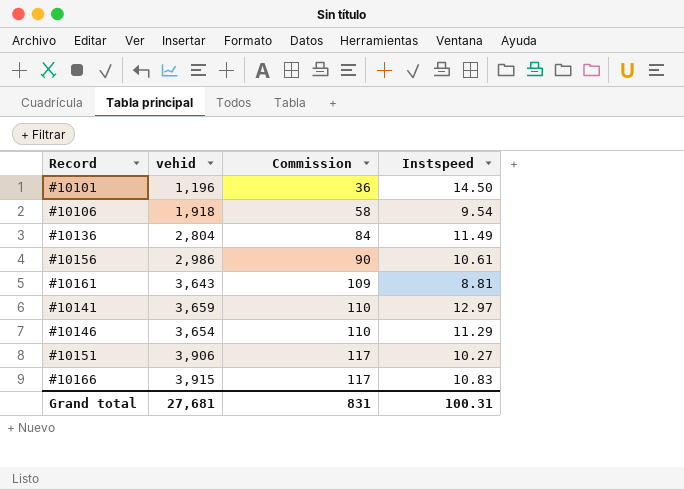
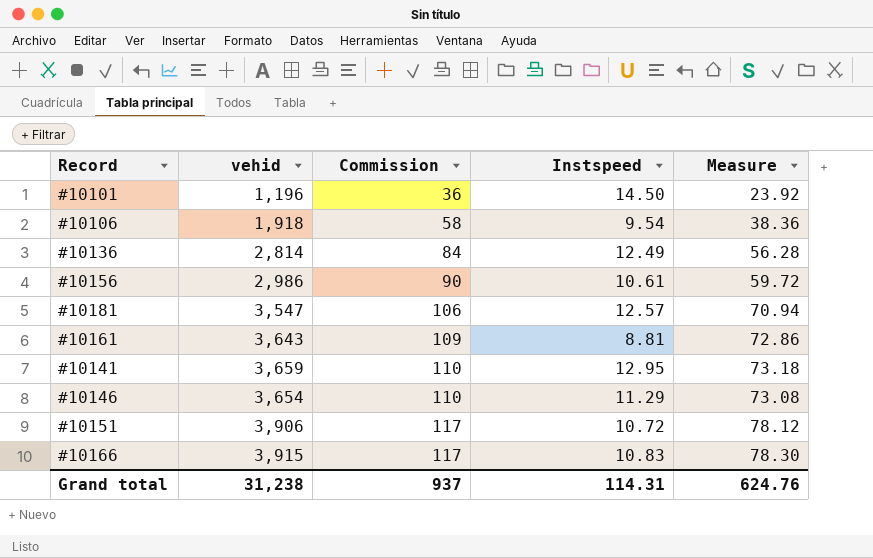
column Measure | formula: none -> [vehid] * 0.02
#10136 | vehid: 2,804 -> 2,814
#10136 | Instspeed: 11.49 -> 12.49
row #10181: none -> 3,547 | 106 | 12.57 | 70.94
#10141 | Instspeed: 12.97 -> 12.95
#10151 | Instspeed: 10.27 -> 10.72
Grand total | vehid: 27,681 -> 31,238
Grand total | Commission: 831 -> 937
Grand total | Instspeed: 100.31 -> 114.31

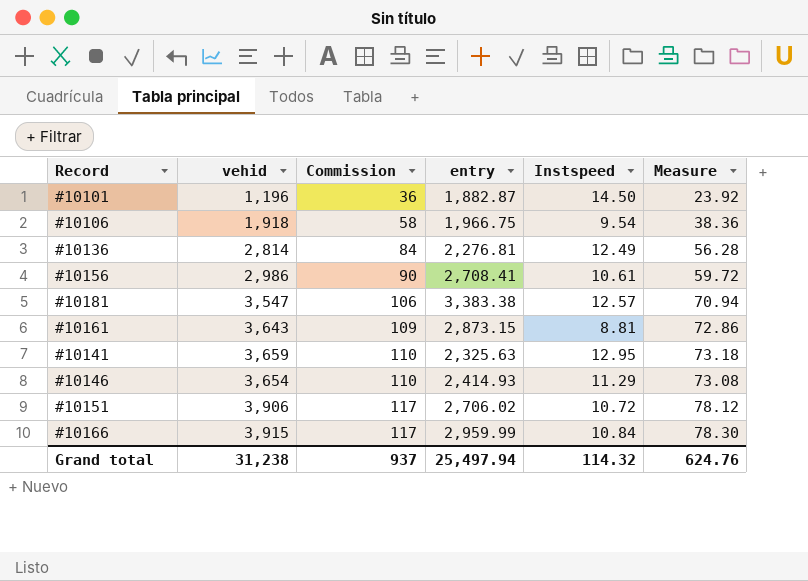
column entry | position: none -> 4
#10166 | Instspeed: 10.83 -> 10.84
Grand total | Instspeed: 114.31 -> 114.32

